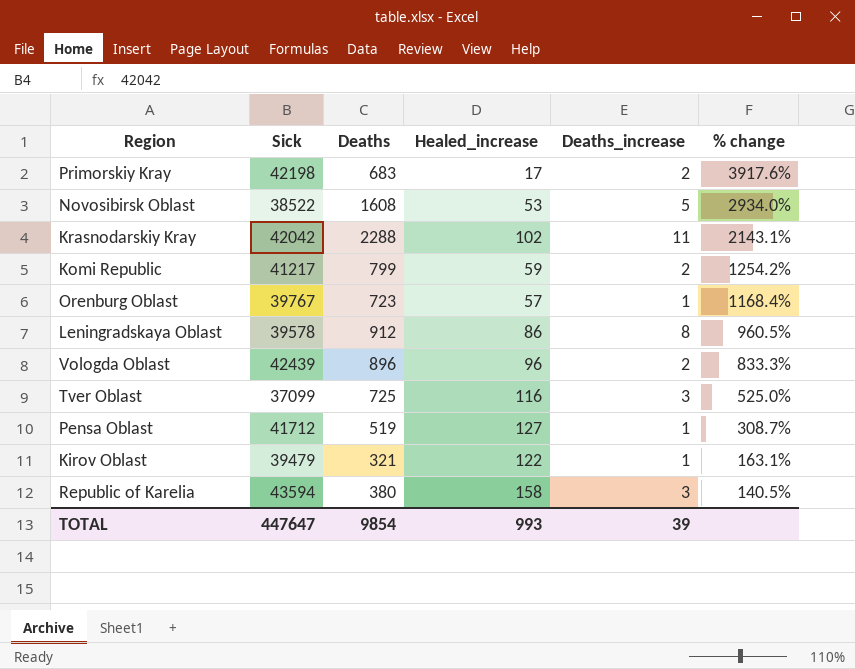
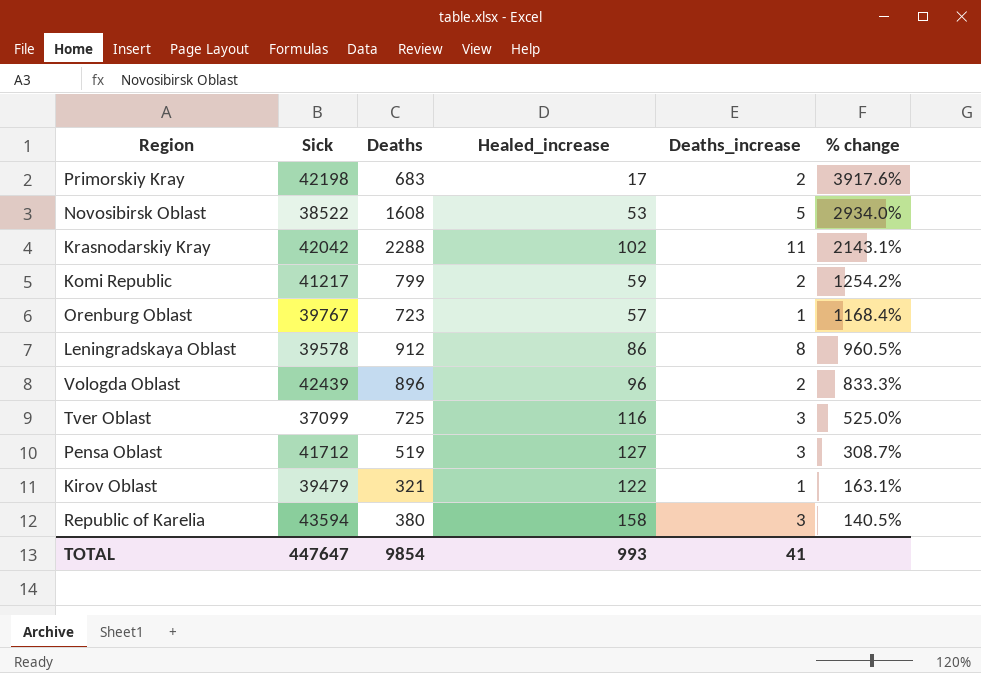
Pensa Oblast | Deaths_increase: 1 -> 3
TOTAL | Deaths_increase: 39 -> 41

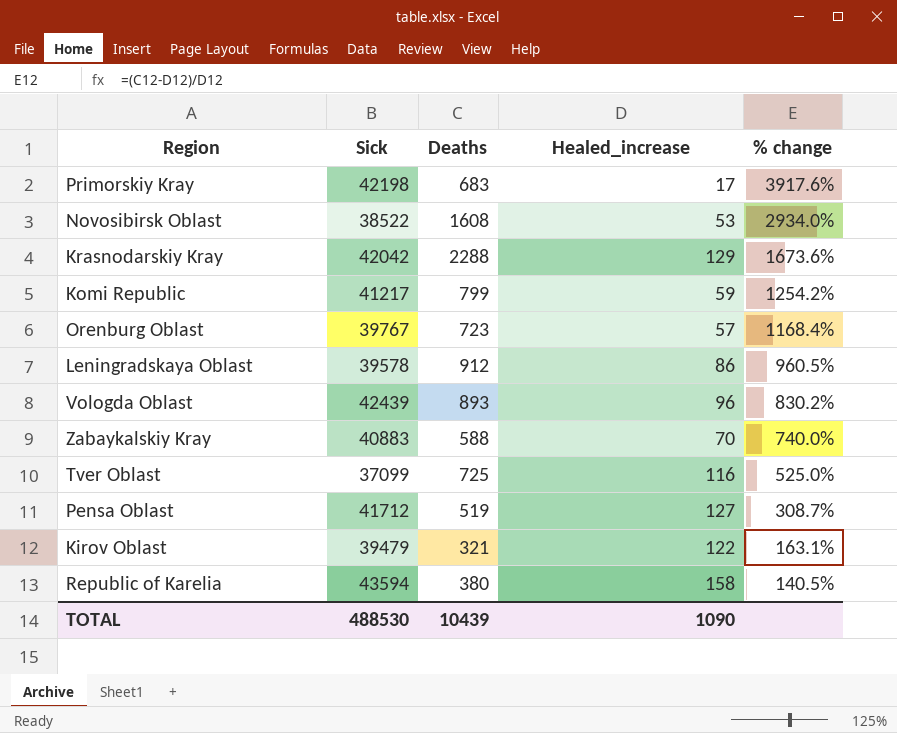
column Deaths_increase | position: 5 -> none
Krasnodarskiy Kray | Healed_increase: 102 -> 129
Krasnodarskiy Kray | % change: 2143.1% -> 1673.6%
Vologda Oblast | Deaths: 896 -> 893
Vologda Oblast | % change: 833.3% -> 830.2%
row Zabaykalskiy Kray: none -> 40883 | 588 | 70 | 740.0%
TOTAL | Sick: 447647 -> 488530
TOTAL | Deaths: 9854 -> 10439
TOTAL | Healed_increase: 993 -> 1090

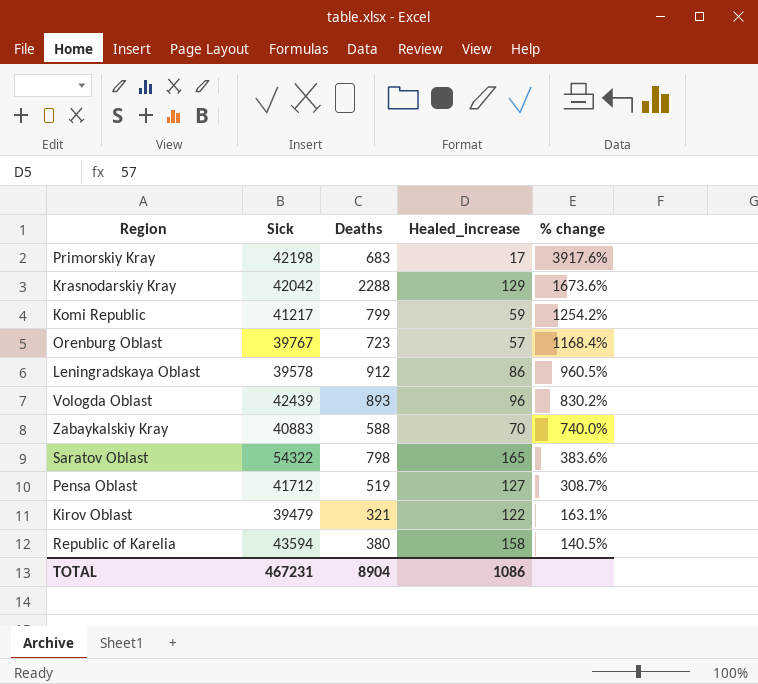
row Novosibirsk Oblast: 38522 | 1608 | 53 | 2934.0% -> none
row Tver Oblast: 37099 | 725 | 116 | 525.0% -> none
row Saratov Oblast: none -> 54322 | 798 | 165 | 383.6%
TOTAL | Sick: 488530 -> 467231
TOTAL | Deaths: 10439 -> 8904
TOTAL | Healed_increase: 1090 -> 1086

